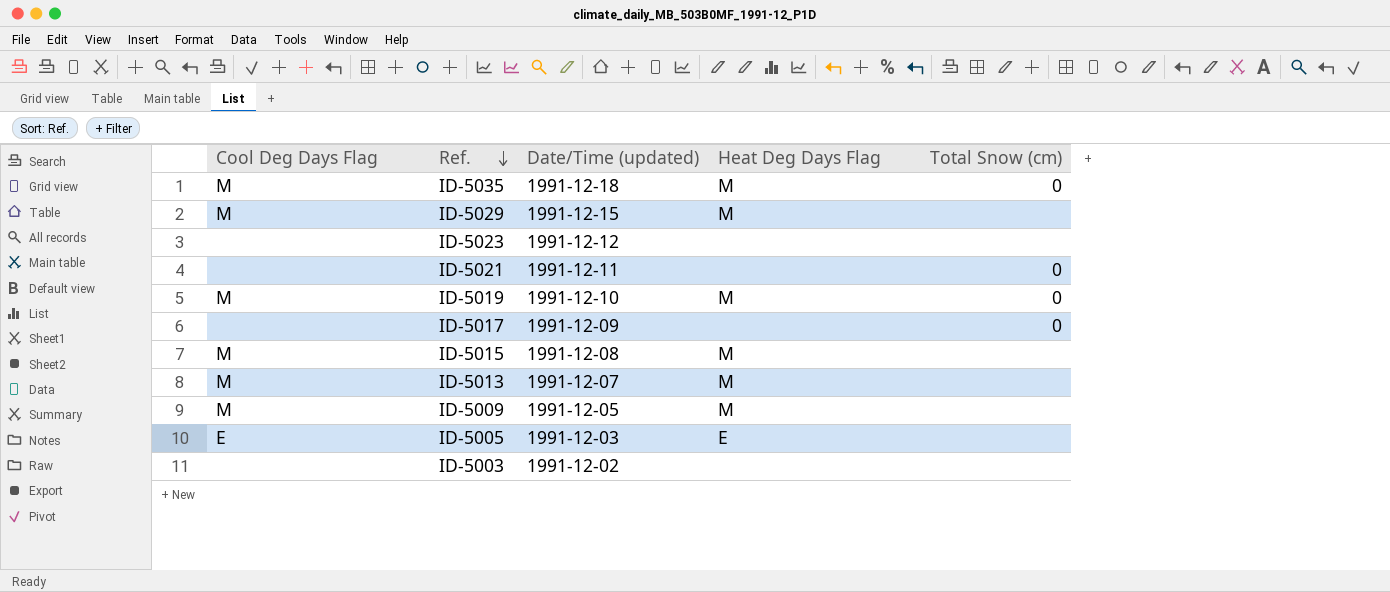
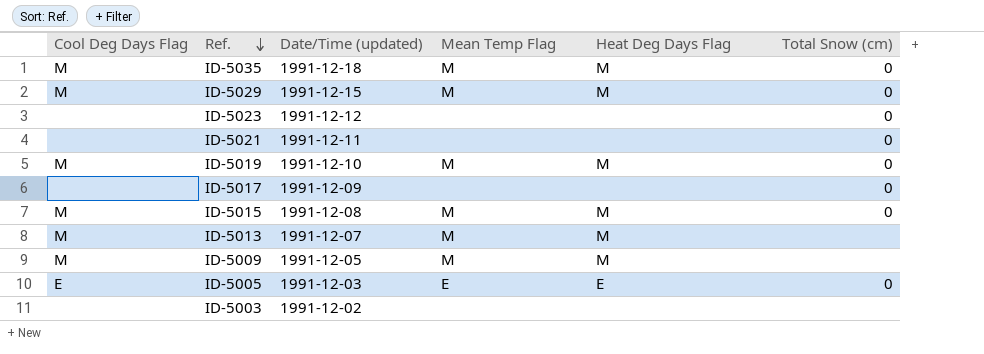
column Mean Temp Flag | position: none -> 4
ID-5029 | Total Snow (cm): none -> 0
ID-5023 | Total Snow (cm): none -> 0
ID-5015 | Total Snow (cm): none -> 0
ID-5005 | Total Snow (cm): none -> 0

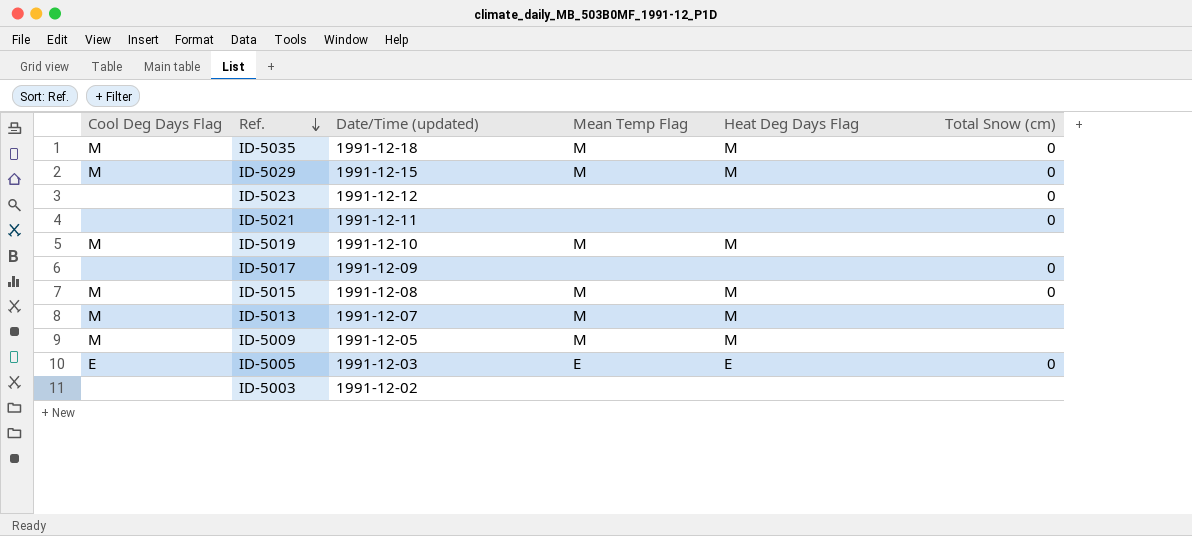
ID-5019 | Total Snow (cm): 0 -> none

